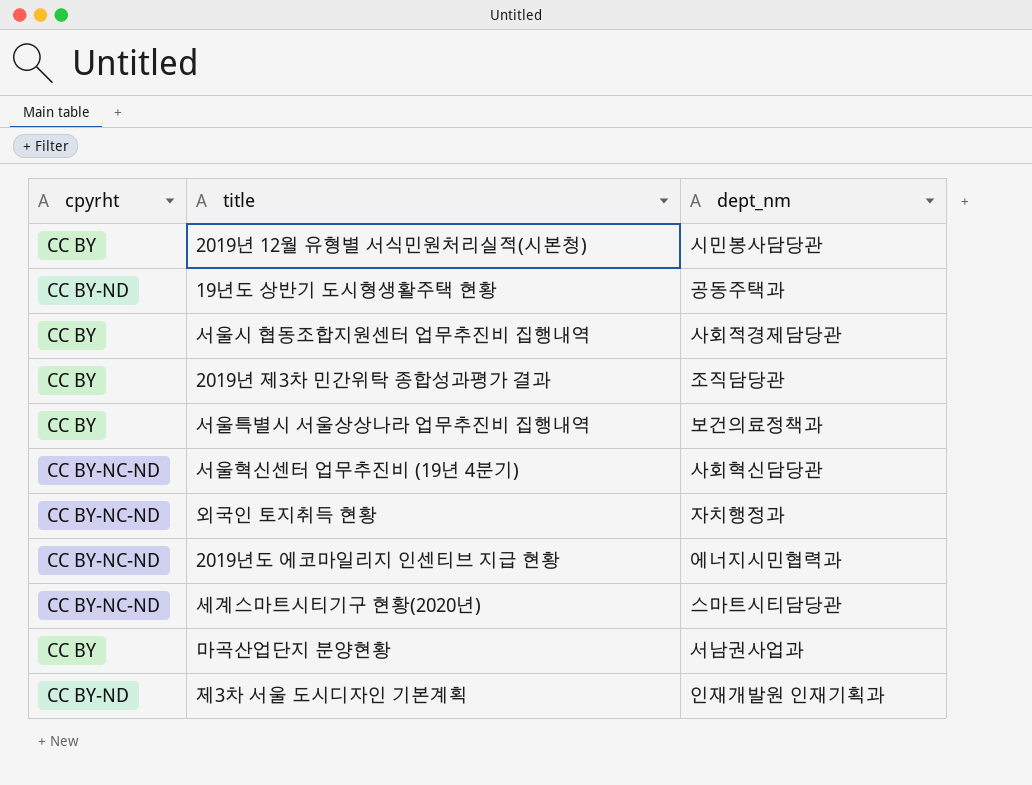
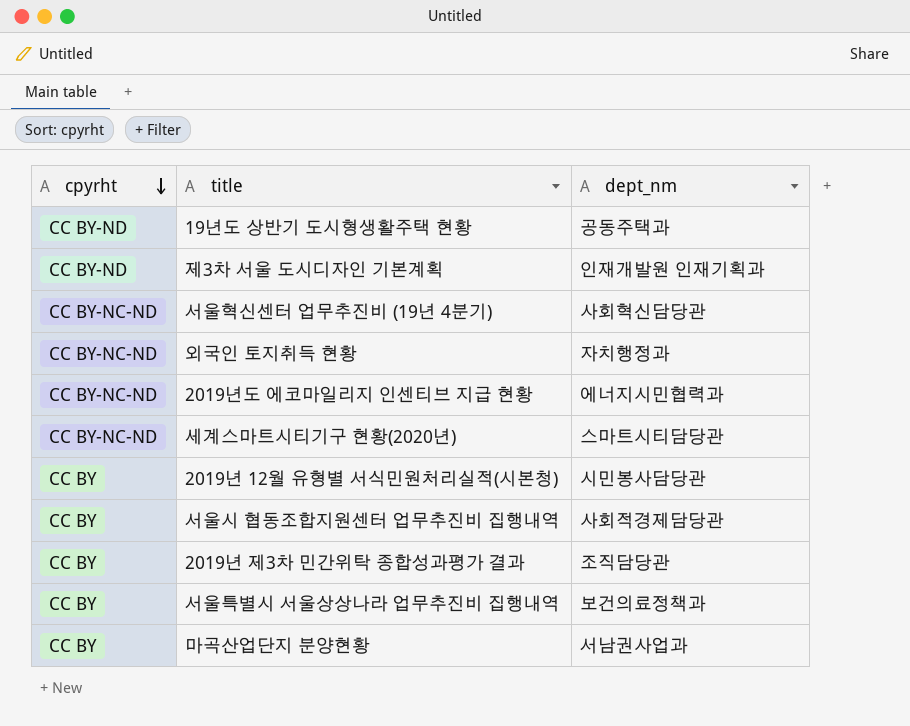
row order: none -> cpyrht descending

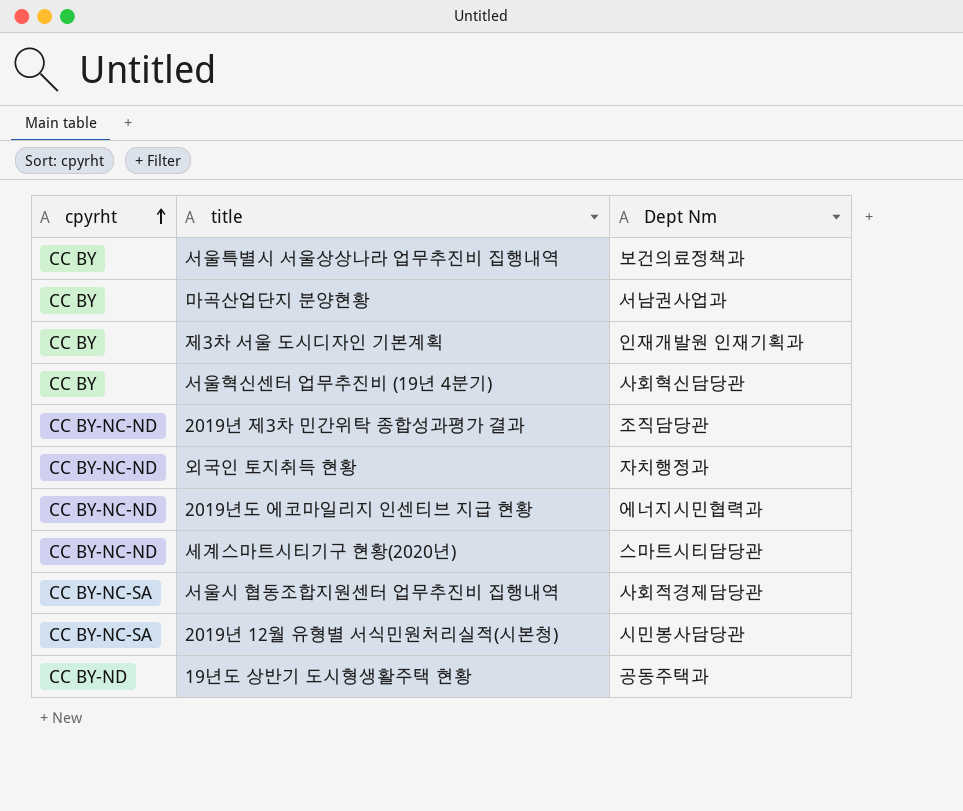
row order: cpyrht descending -> cpyrht ascending
column name: dept_nm -> Dept Nm
제3차 서울 도시디자인 기본계획 | cpyrht: CC BY-ND -> CC BY
서울혁신센터 업무추진비 (19년 4분기) | cpyrht: CC BY-NC-ND -> CC BY
2019년 제3차 민간위탁 종합성과평가 결과 | cpyrht: CC BY -> CC BY-NC-ND
서울시 협동조합지원센터 업무추진비 집행내역 | cpyrht: CC BY -> CC BY-NC-SA
2019년 12월 유형별 서식민원처리실적(시본청) | cpyrht: CC BY -> CC BY-NC-SA

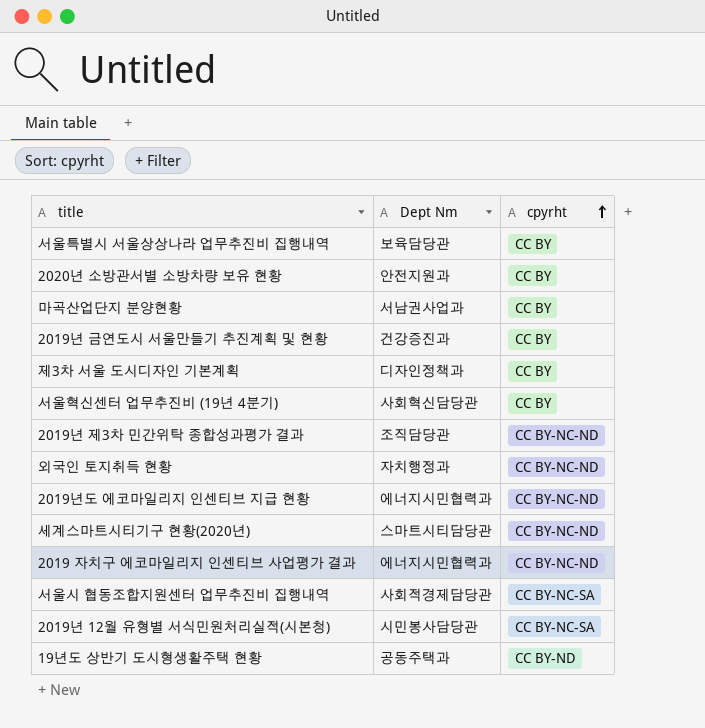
column cpyrht | position: 1 -> 3
서울특별시 서울상상나라 업무추진비 집행내역 | Dept Nm: 보건의료정책과 -> 보육담당관
row 2020년 소방관서별 소방차량 보유 현황: none -> 안전지원과 | CC BY
row 2019년 금연도시 서울만들기 추진계획 및 현황: none -> 건강증진과 | CC BY
제3차 서울 도시디자인 기본계획 | Dept Nm: 인재개발원 인재기획과 -> 디자인정책과
row 2019 자치구 에코마일리지 인센티브 사업평가 결과: none -> 에너지시민협력과 | CC BY-NC-ND

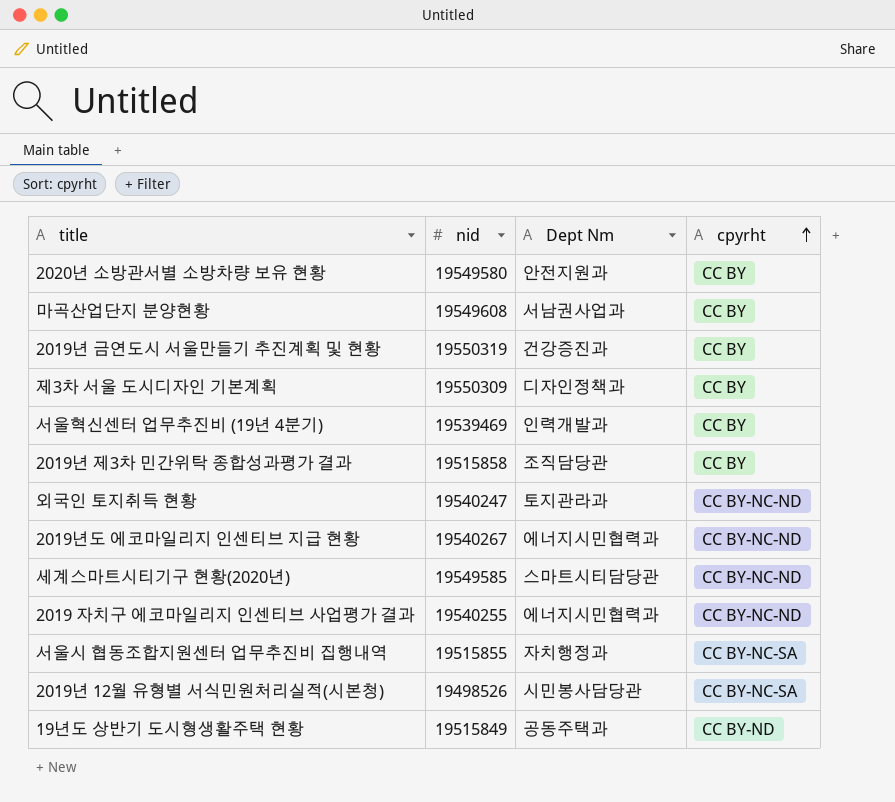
column nid | position: none -> 2
row 서울특별시 서울상상나라 업무추진비 집행내역: 보육담당관 | CC BY -> none
서울혁신센터 업무추진비 (19년 4분기) | Dept Nm: 사회혁신담당관 -> 인력개발과
2019년 제3차 민간위탁 종합성과평가 결과 | cpyrht: CC BY-NC-ND -> CC BY
외국인 토지취득 현황 | Dept Nm: 자치행정과 -> 토지관라과
서울시 협동조합지원센터 업무추진비 집행내역 | Dept Nm: 사회적경제담당관 -> 자치행정과

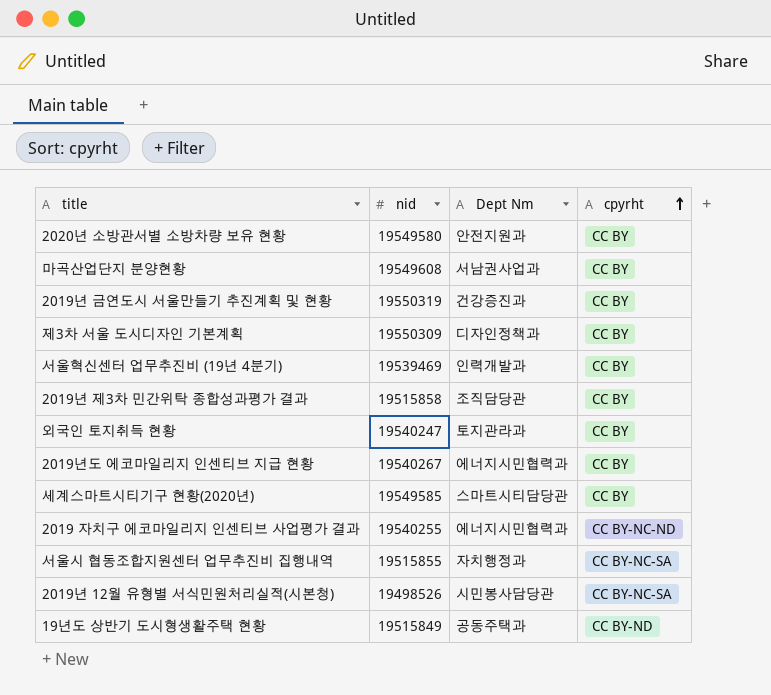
외국인 토지취득 현황 | cpyrht: CC BY-NC-ND -> CC BY
2019년도 에코마일리지 인센티브 지급 현황 | cpyrht: CC BY-NC-ND -> CC BY
세계스마트시티기구 현황(2020년) | cpyrht: CC BY-NC-ND -> CC BY

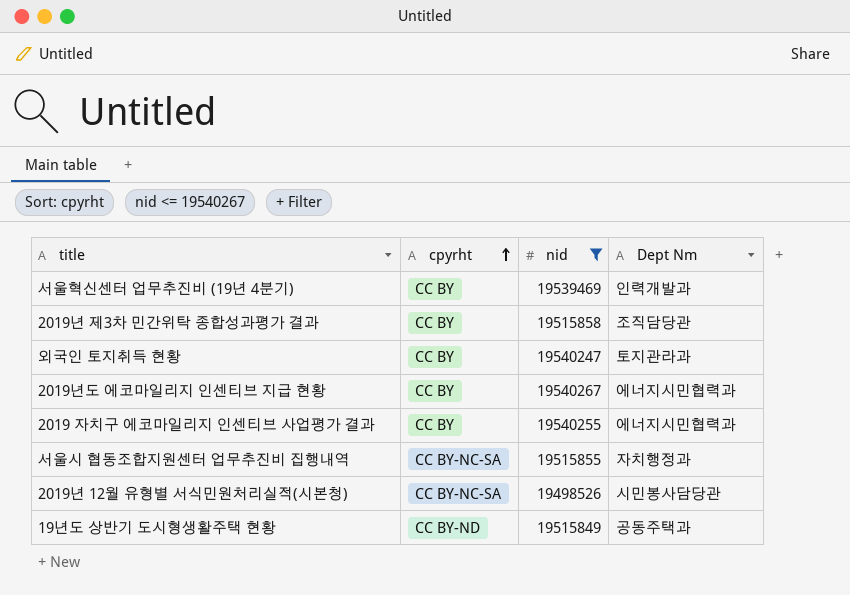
filter: none -> nid <= 19540267
column cpyrht | position: 4 -> 2
2019 자치구 에코마일리지 인센티브 사업평가 결과 | cpyrht: CC BY-NC-ND -> CC BY

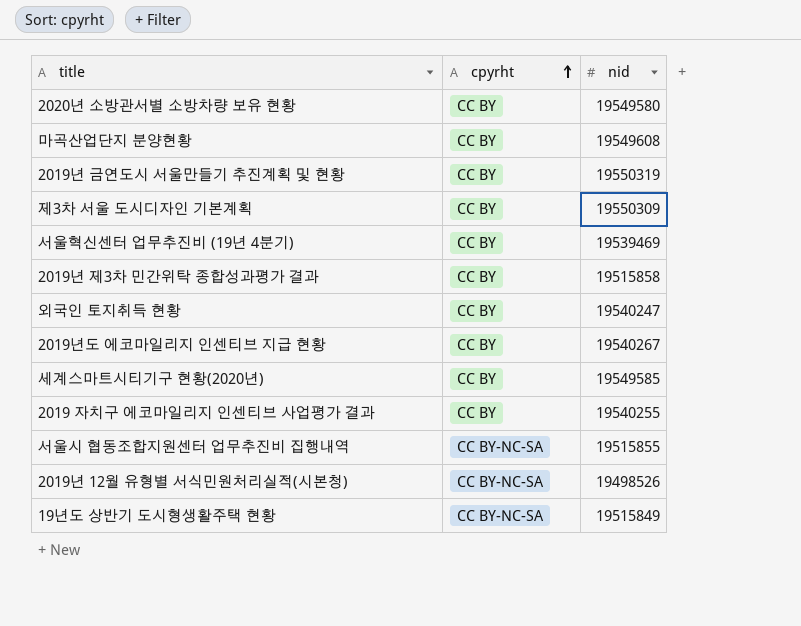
filter: nid <= 19540267 -> none
column Dept Nm | position: 4 -> none
19년도 상반기 도시형생활주택 현황 | cpyrht: CC BY-ND -> CC BY-NC-SA

